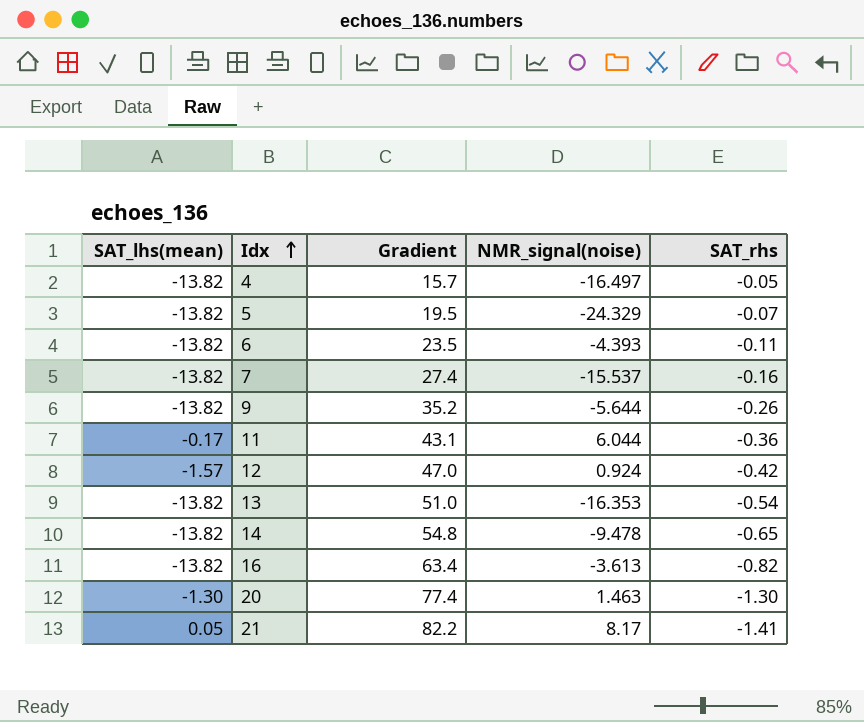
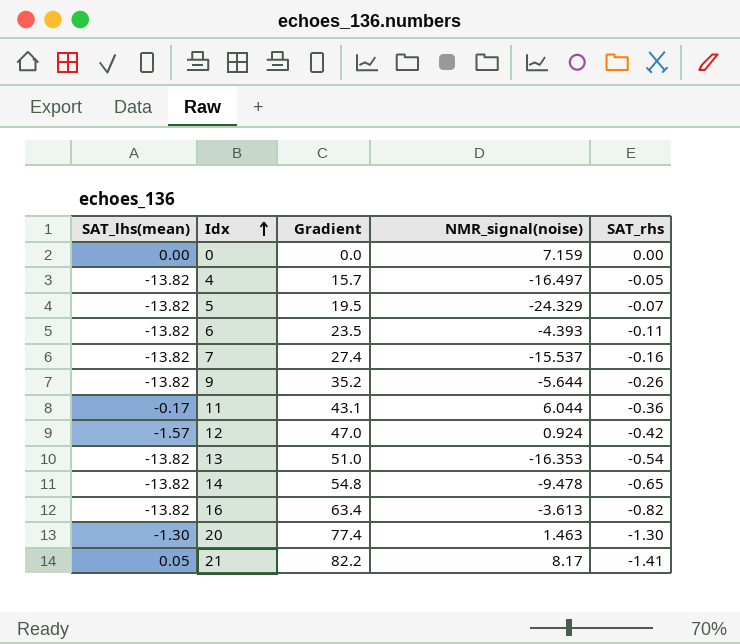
row 0: none -> 0.00 | 0.0 | 7.159 | 0.00

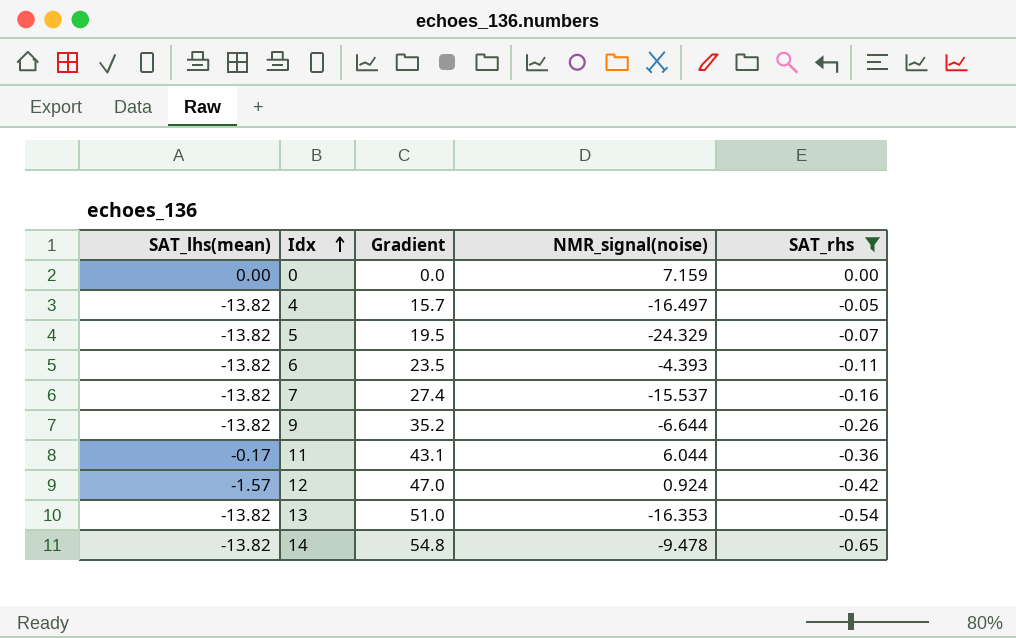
filter: none -> SAT_rhs >= -0.65
9 | NMR_signal(noise): -5.644 -> -6.644

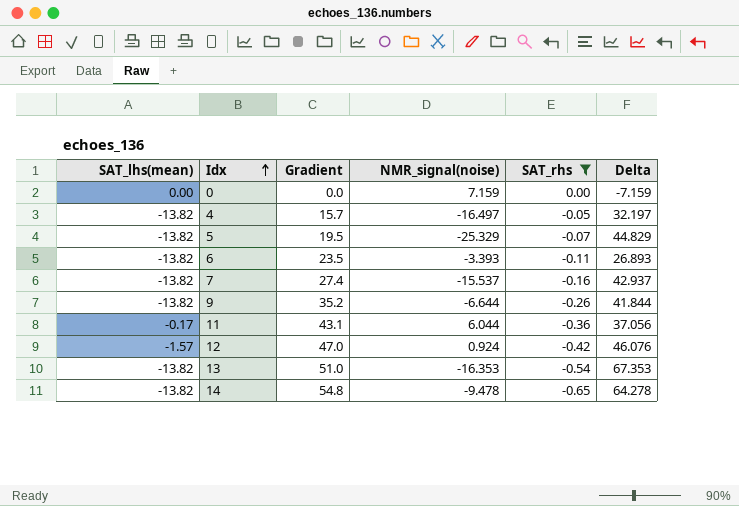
column Delta | formula: none -> [Gradient] - [NMR_signal(noise)]
5 | NMR_signal(noise): -24.329 -> -25.329
6 | NMR_signal(noise): -4.393 -> -3.393

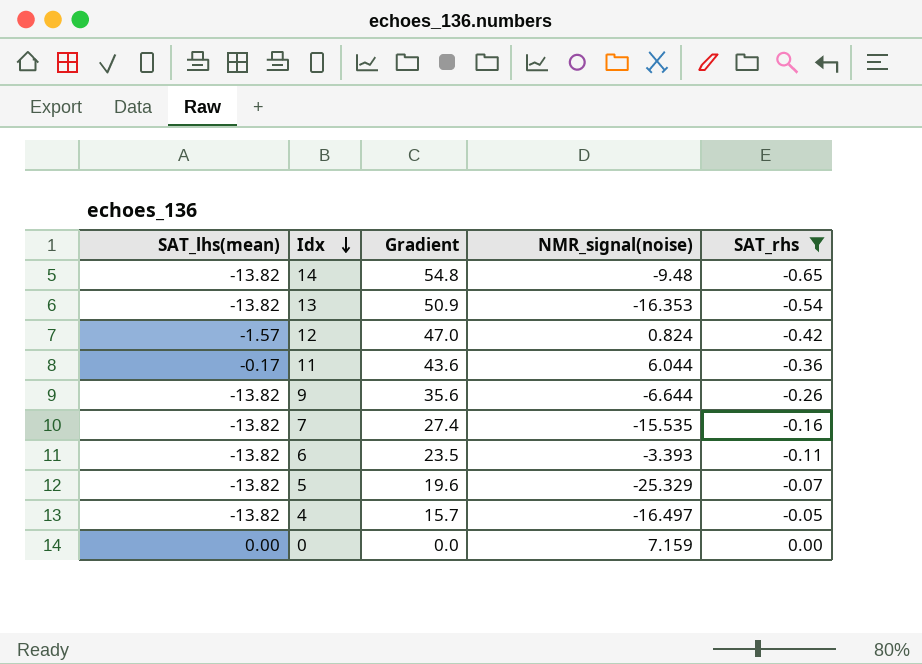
row order: Idx ascending -> Idx descending
column Delta | formula: [Gradient] - [NMR_signal(noise)] -> none
14 | NMR_signal(noise): -9.478 -> -9.48
13 | Gradient: 51.0 -> 50.9
12 | NMR_signal(noise): 0.924 -> 0.824
11 | Gradient: 43.1 -> 43.6
9 | Gradient: 35.2 -> 35.6
7 | NMR_signal(noise): -15.537 -> -15.535
5 | Gradient: 19.5 -> 19.6

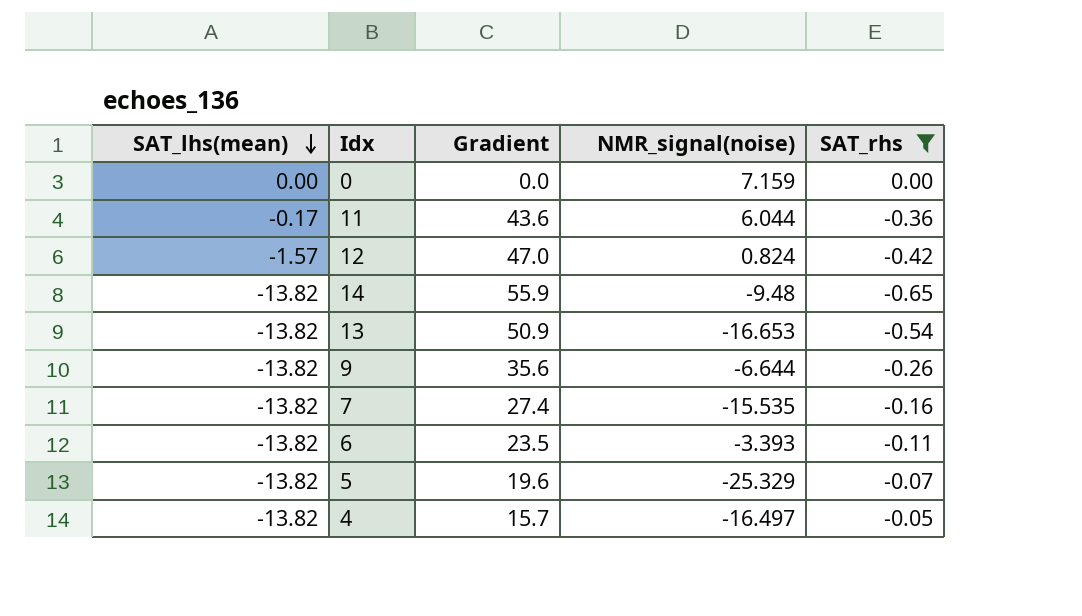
row order: Idx descending -> SAT_lhs(mean) descending
14 | Gradient: 54.8 -> 55.9
13 | NMR_signal(noise): -16.353 -> -16.653

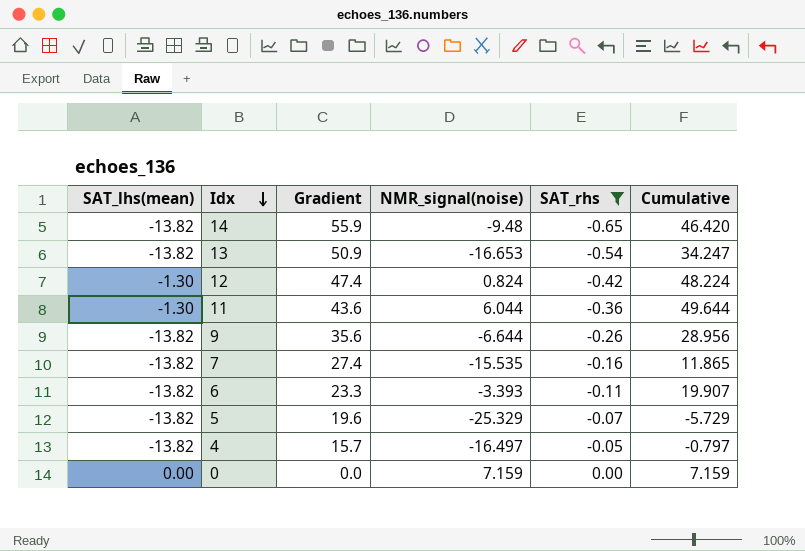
row order: SAT_lhs(mean) descending -> Idx descending
column Cumulative | formula: none -> [Gradient] + [NMR_signal(noise)]
12 | SAT_lhs(mean): -1.57 -> -1.30
12 | Gradient: 47.0 -> 47.4
11 | SAT_lhs(mean): -0.17 -> -1.30
6 | Gradient: 23.5 -> 23.3

